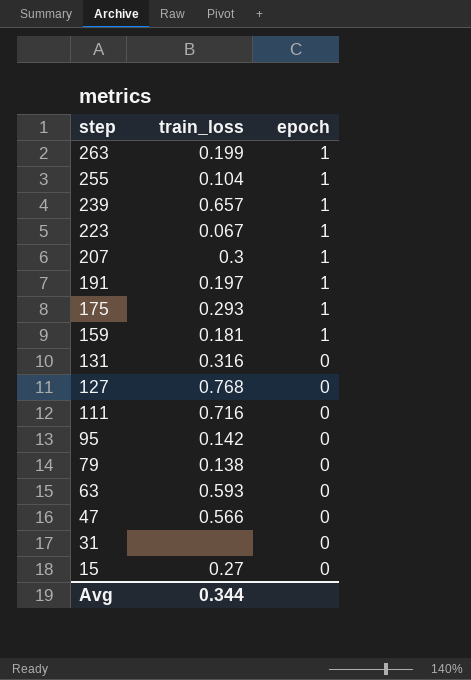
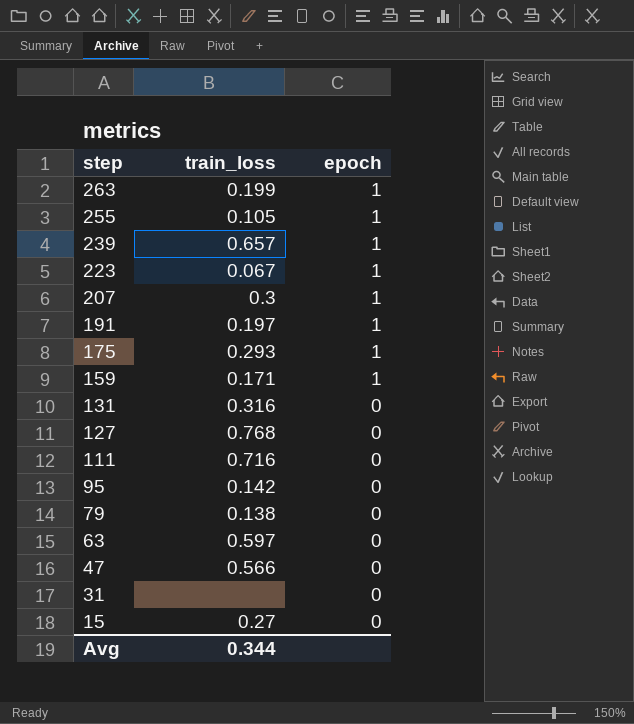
255 | train_loss: 0.104 -> 0.105
159 | train_loss: 0.181 -> 0.171
63 | train_loss: 0.593 -> 0.597

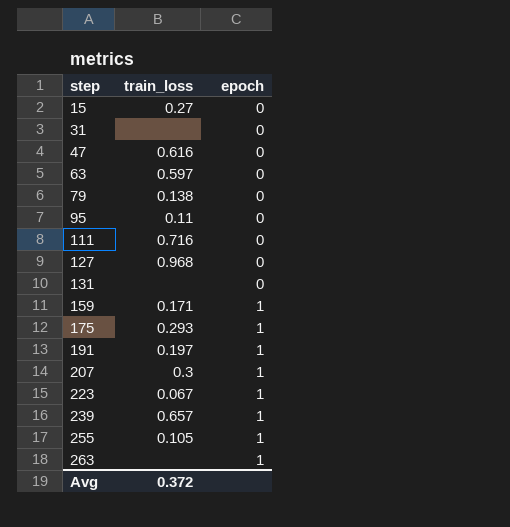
row order: step descending -> step ascending
47 | train_loss: 0.566 -> 0.616
95 | train_loss: 0.142 -> 0.11
127 | train_loss: 0.768 -> 0.968
131 | train_loss: 0.316 -> none
263 | train_loss: 0.199 -> none
Avg | train_loss: 0.344 -> 0.372

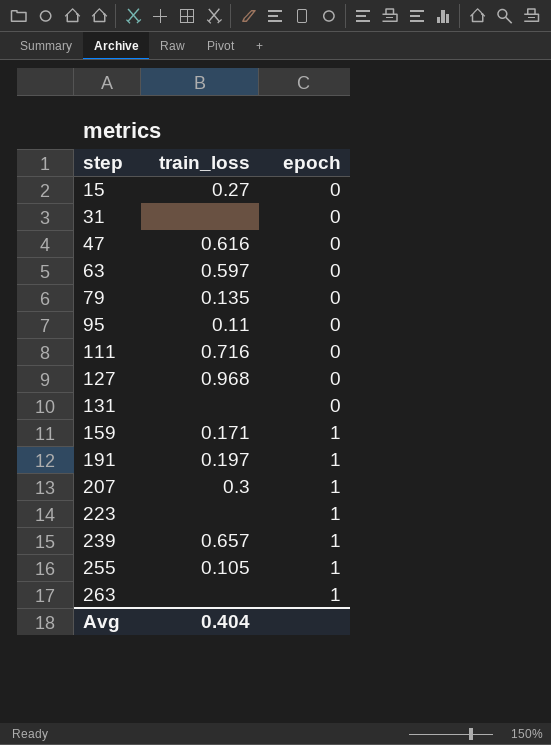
row 175: 0.293 | 1 -> none
79 | train_loss: 0.138 -> 0.135
223 | train_loss: 0.067 -> none
Avg | train_loss: 0.372 -> 0.404

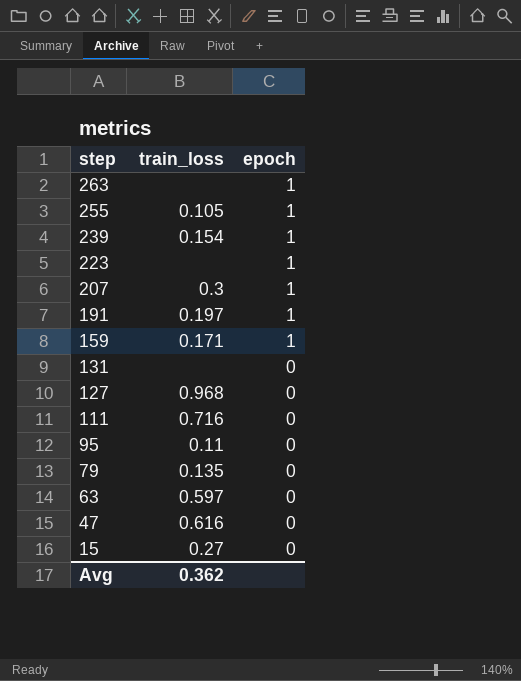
row order: step ascending -> step descending
row 31: none | 0 -> none
239 | train_loss: 0.657 -> 0.154
Avg | train_loss: 0.404 -> 0.362

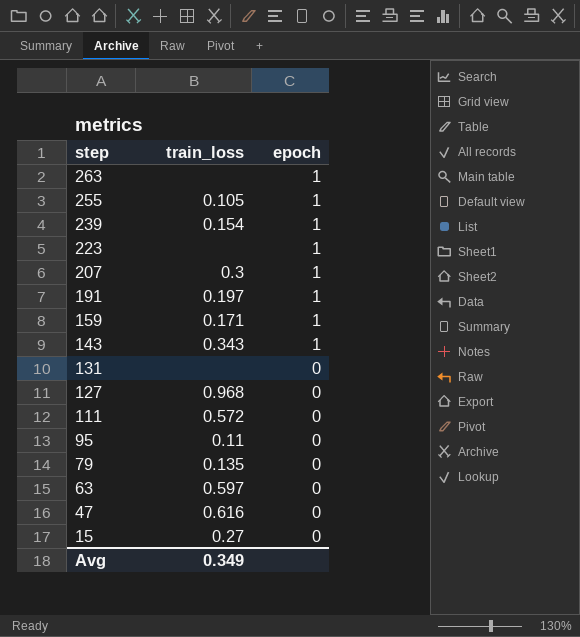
row 143: none -> 0.343 | 1
111 | train_loss: 0.716 -> 0.572
Avg | train_loss: 0.362 -> 0.349

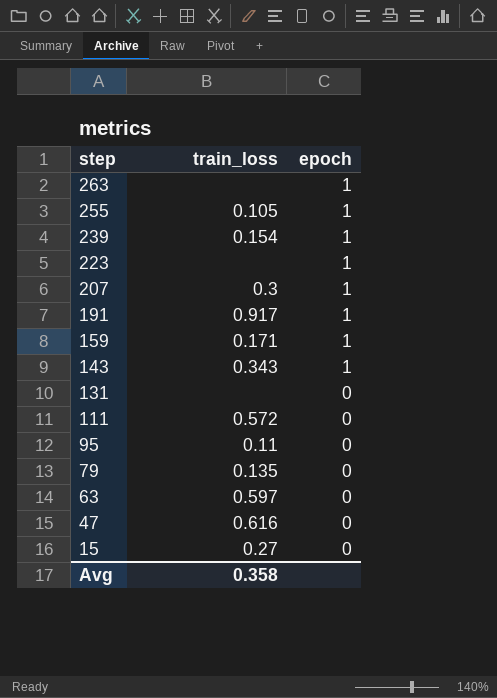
row 127: 0.968 | 0 -> none
191 | train_loss: 0.197 -> 0.917
Avg | train_loss: 0.349 -> 0.358

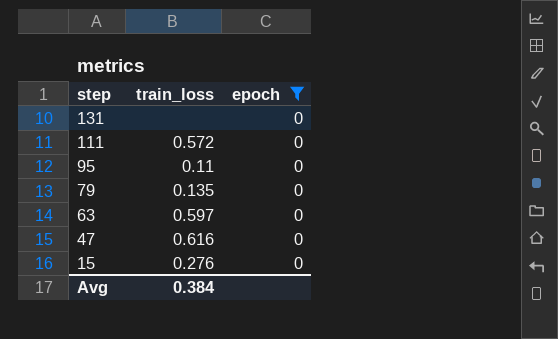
filter: none -> epoch = 0
15 | train_loss: 0.27 -> 0.276
Avg | train_loss: 0.358 -> 0.384

